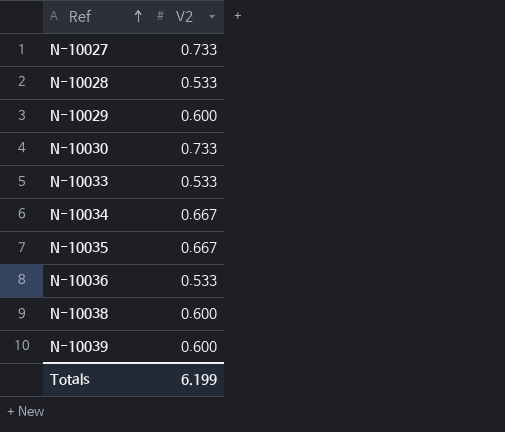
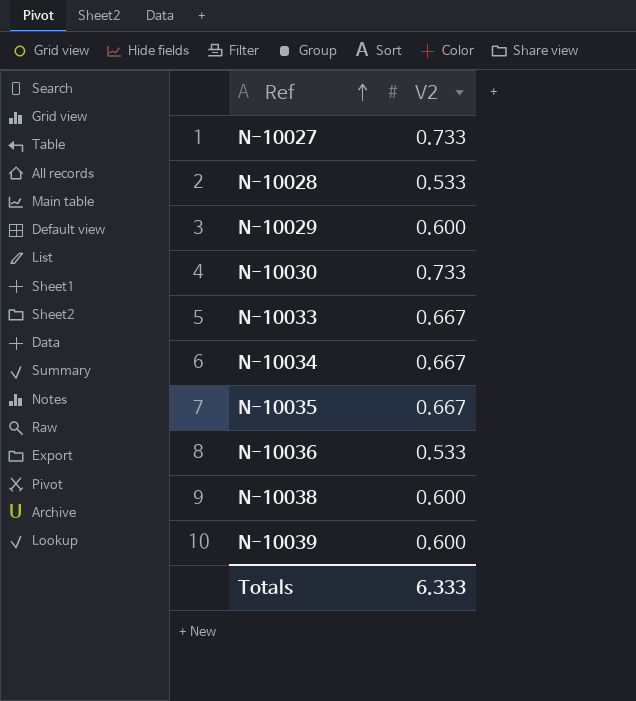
N-10033 | V2: 0.533 -> 0.667
Totals | V2: 6.199 -> 6.333

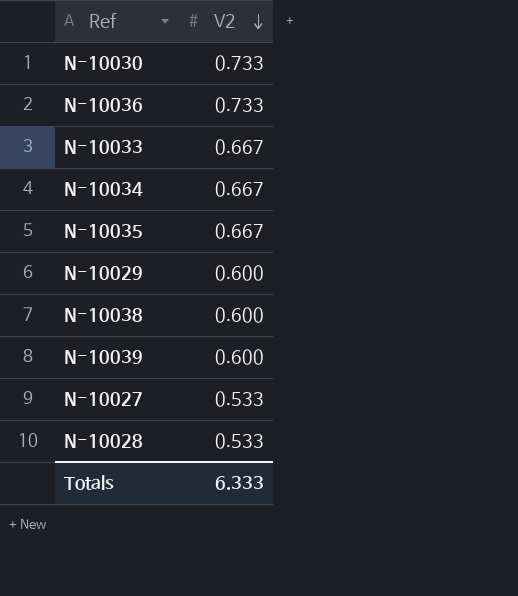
row order: Ref ascending -> V2 descending
N-10036 | V2: 0.533 -> 0.733
N-10027 | V2: 0.733 -> 0.533

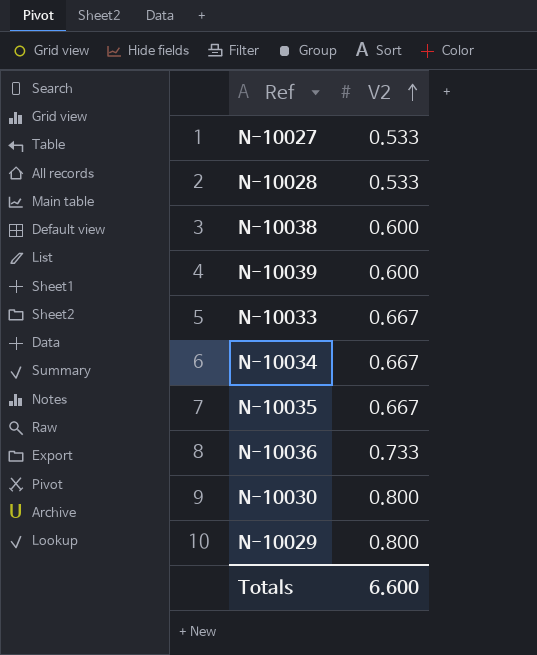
row order: V2 descending -> V2 ascending
N-10030 | V2: 0.733 -> 0.800
N-10029 | V2: 0.600 -> 0.800
Totals | V2: 6.333 -> 6.600

